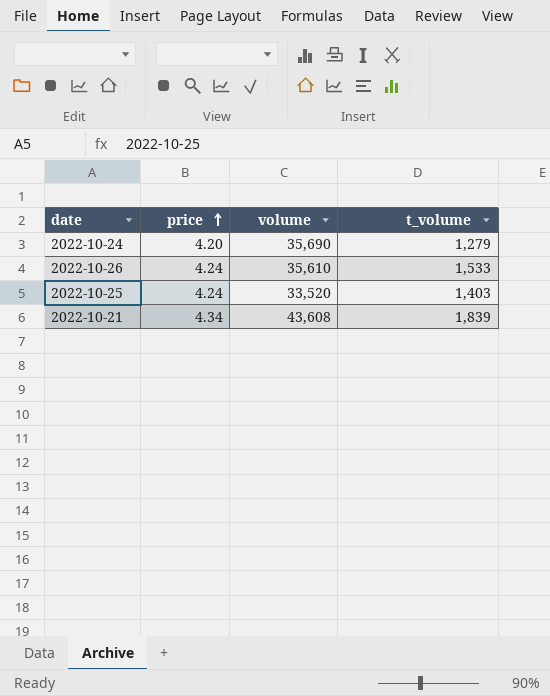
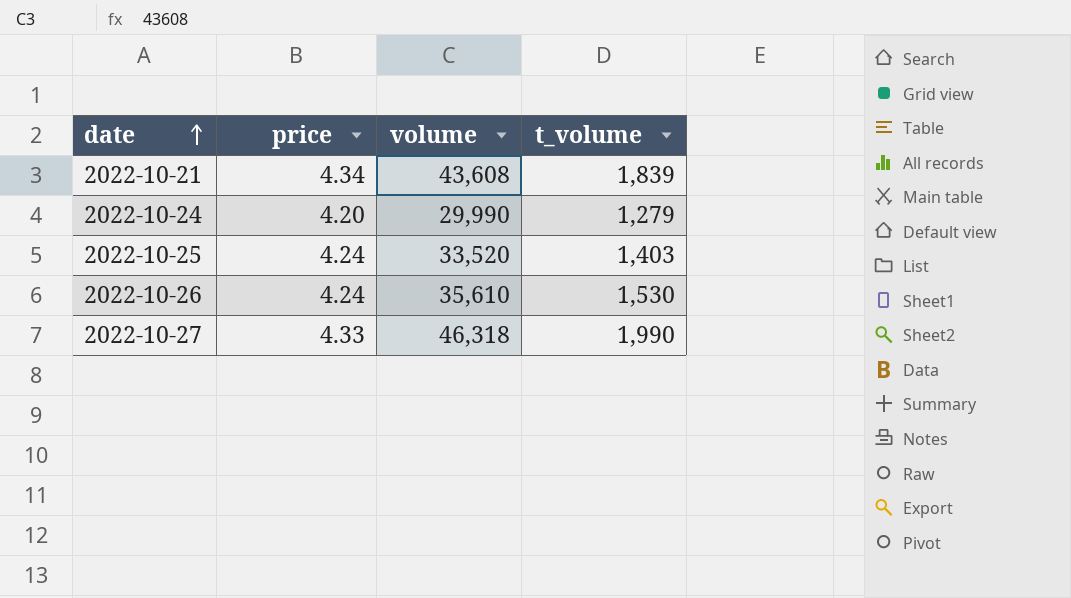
row order: price ascending -> date ascending
2022-10-24 | volume: 35,690 -> 29,990
2022-10-26 | t_volume: 1,533 -> 1,530
row 2022-10-27: none -> 4.33 | 46,318 | 1,990

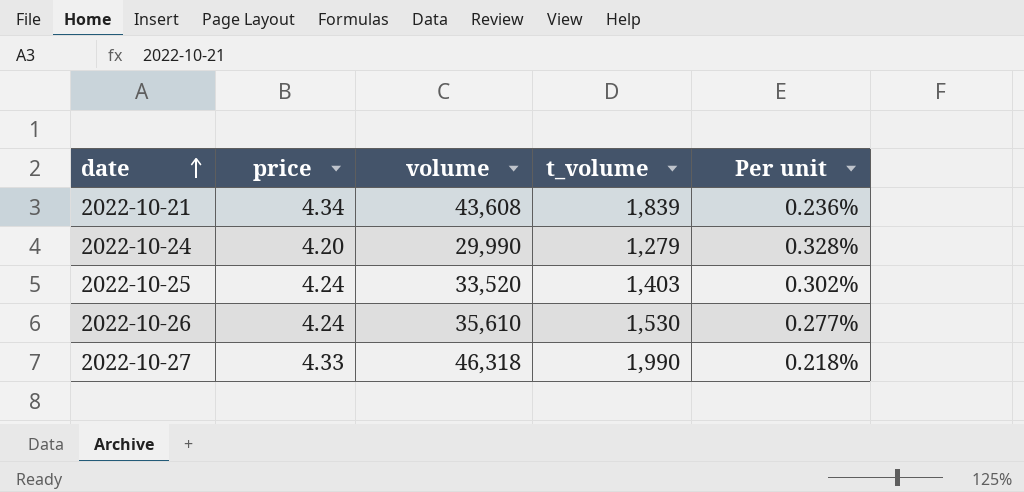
column Per unit | formula: none -> [price] / [t_volume]

